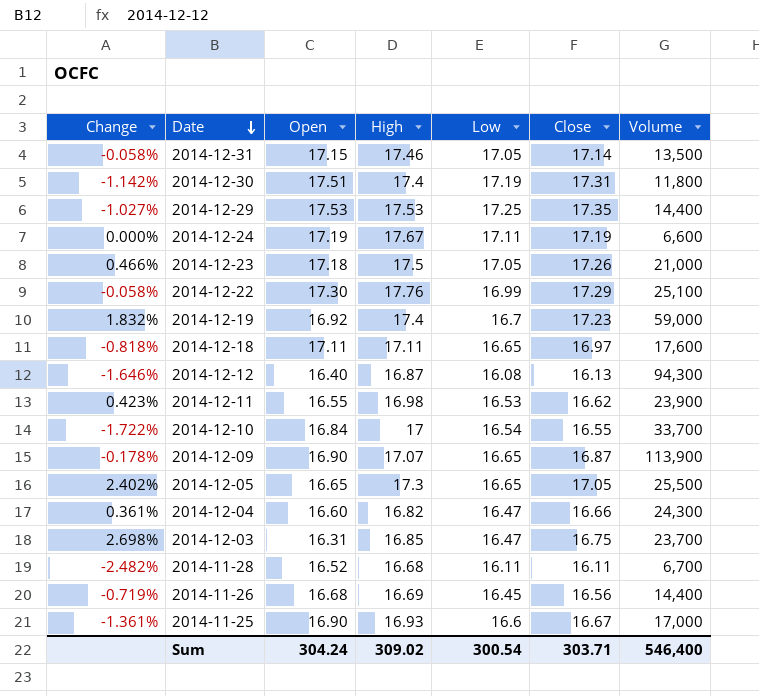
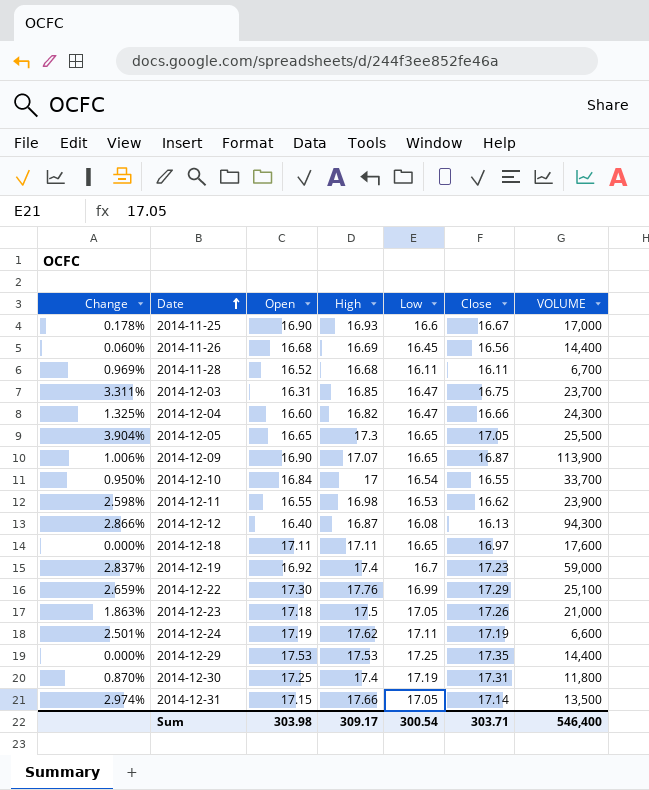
row order: Date descending -> Date ascending
column Change | formula: ([Close] - [Open]) / [Open] -> ([High] - [Open]) / [Open]
column name: Volume -> VOLUME
2014-12-24 | High: 17.67 -> 17.62
2014-12-30 | Open: 17.51 -> 17.25
2014-12-31 | High: 17.46 -> 17.66
Sum | Open: 304.24 -> 303.98
Sum | High: 309.02 -> 309.17

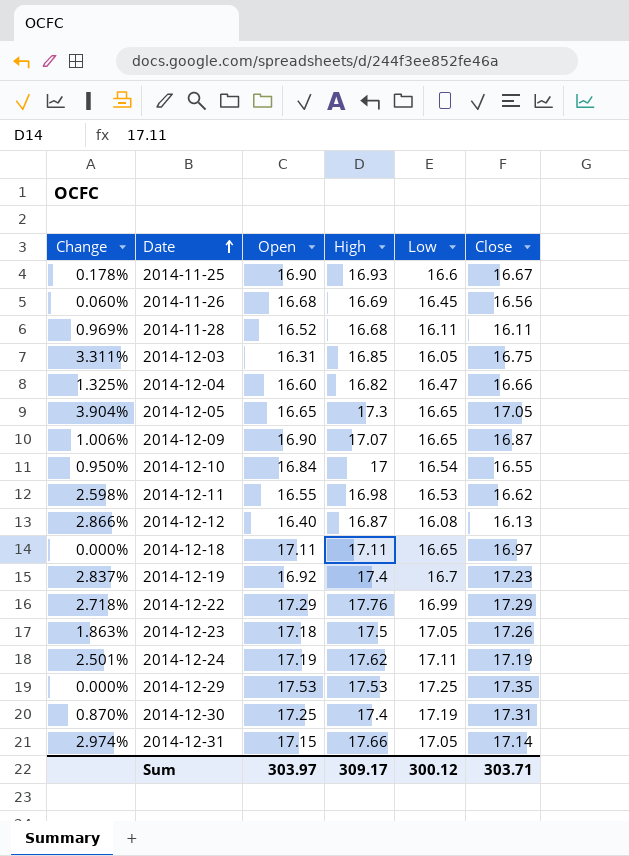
column VOLUME | position: 7 -> none
2014-12-03 | Low: 16.47 -> 16.05
2014-12-22 | Change: 2.659% -> 2.718%
2014-12-22 | Open: 17.30 -> 17.29
Sum | Open: 303.98 -> 303.97
Sum | Low: 300.54 -> 300.12

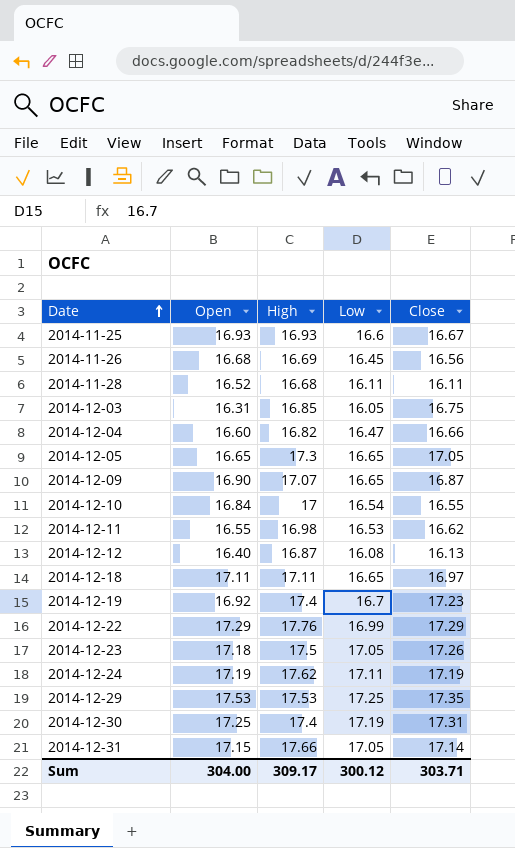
column Change | formula: ([High] - [Open]) / [Open] -> none
2014-11-25 | Open: 16.90 -> 16.93
Sum | Open: 303.97 -> 304.00

